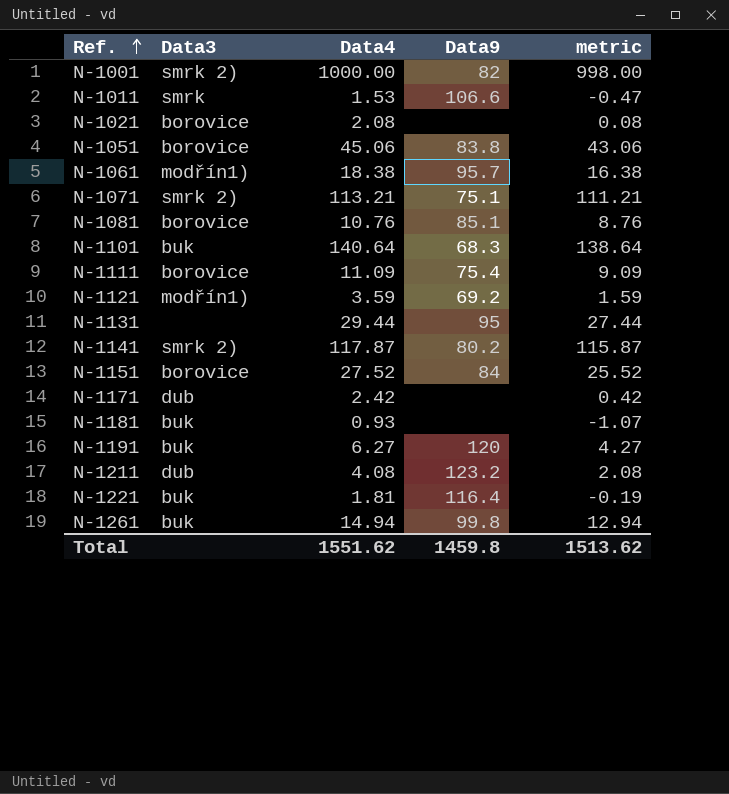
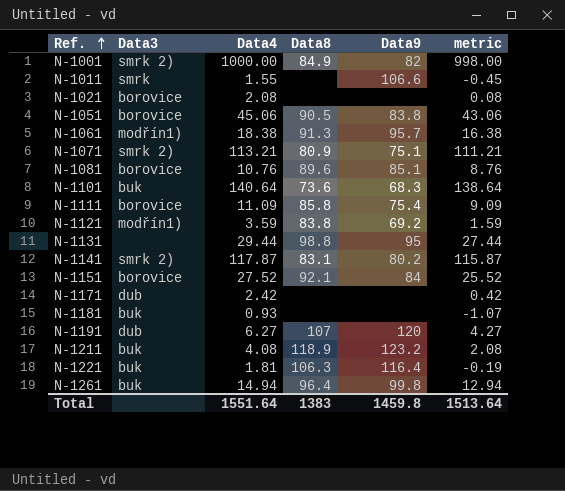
column Data8 | position: none -> 4
N-1011 | Data4: 1.53 -> 1.55
N-1011 | metric: -0.47 -> -0.45
N-1191 | Data3: buk -> dub
N-1211 | Data3: dub -> buk
Total | Data4: 1551.62 -> 1551.64
Total | metric: 1513.62 -> 1513.64

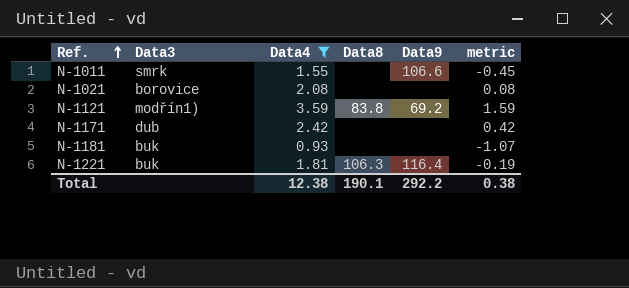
filter: none -> Data4 <= 3.59
Total | Data4: 1551.64 -> 12.38
Total | Data8: 1383 -> 190.1
Total | Data9: 1459.8 -> 292.2
Total | metric: 1513.64 -> 0.38

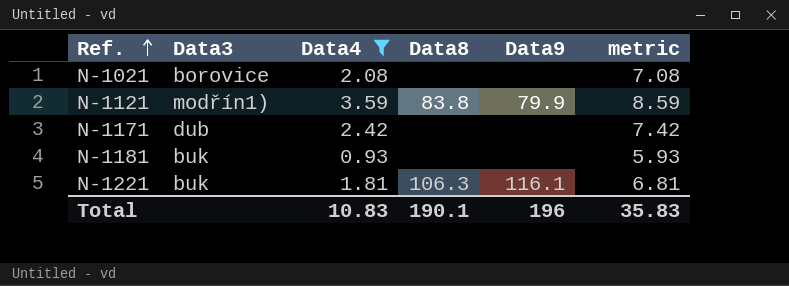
column metric | formula: [Data4] - 2 -> [Data4] + 5
row N-1011: smrk | 1.55 | none | 106.6 | -0.45 -> none
N-1121 | Data9: 69.2 -> 79.9
N-1221 | Data9: 116.4 -> 116.1
Total | Data4: 12.38 -> 10.83
Total | Data9: 292.2 -> 196
Total | metric: 0.38 -> 35.83

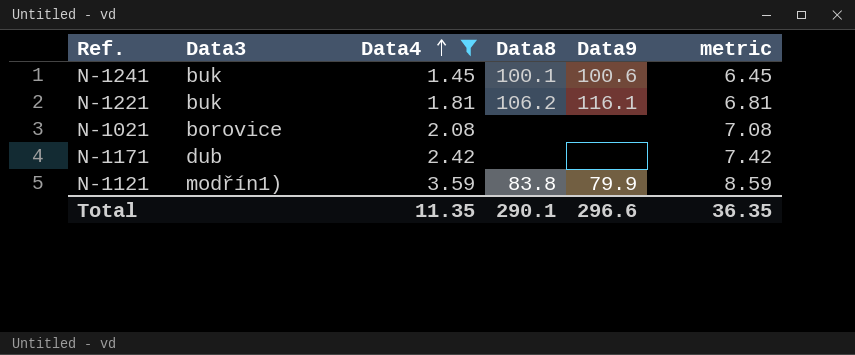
row order: Ref. ascending -> Data4 ascending
row N-1181: buk | 0.93 | none | none | 5.93 -> none
row N-1241: none -> buk | 1.45 | 100.1 | 100.6 | 6.45
N-1221 | Data8: 106.3 -> 106.2
Total | Data4: 10.83 -> 11.35
Total | Data8: 190.1 -> 290.1
Total | Data9: 196 -> 296.6
Total | metric: 35.83 -> 36.35

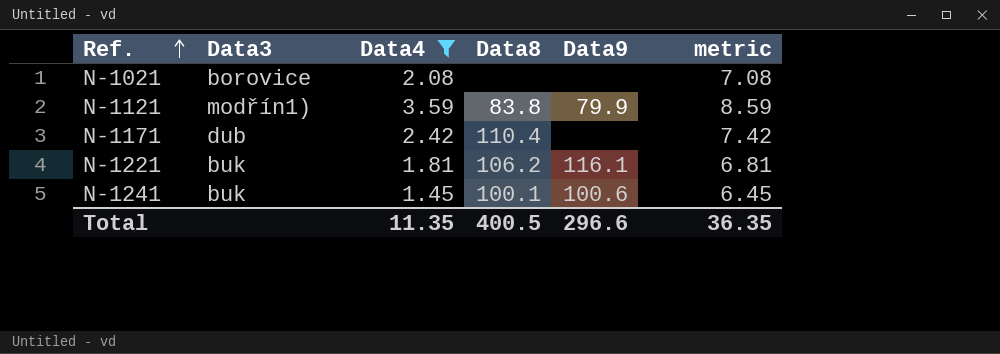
row order: Data4 ascending -> Ref. ascending
N-1171 | Data8: none -> 110.4
Total | Data8: 290.1 -> 400.5

